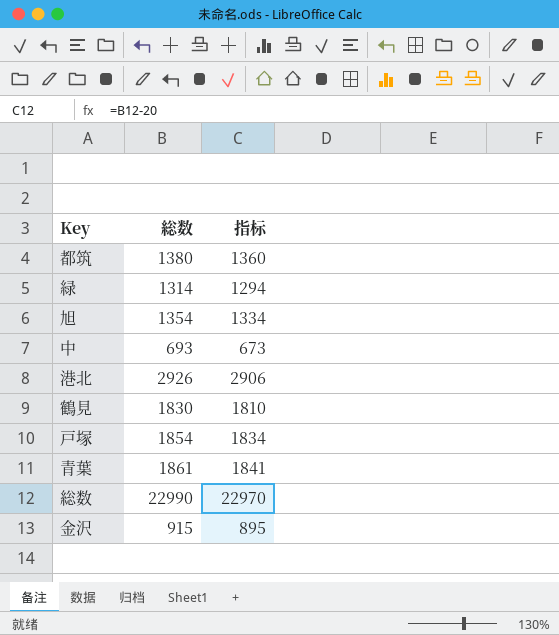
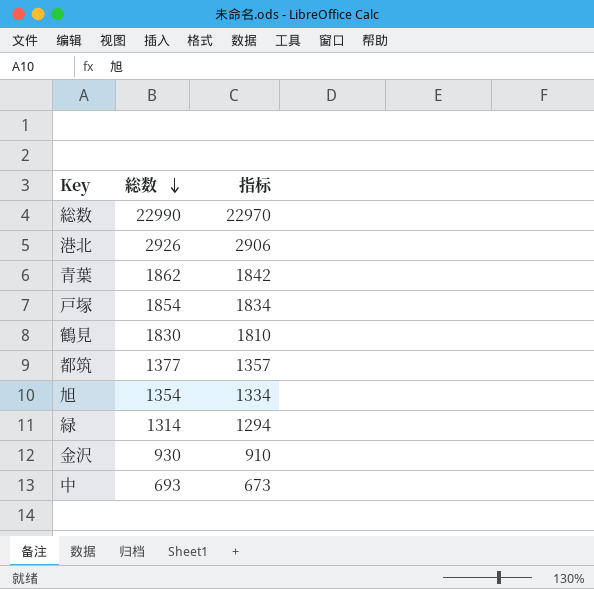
row order: none -> 総数 descending
青葉 | 総数: 1861 -> 1862
青葉 | 指标: 1841 -> 1842
都筑 | 総数: 1380 -> 1377
都筑 | 指标: 1360 -> 1357
金沢 | 総数: 915 -> 930
金沢 | 指标: 895 -> 910

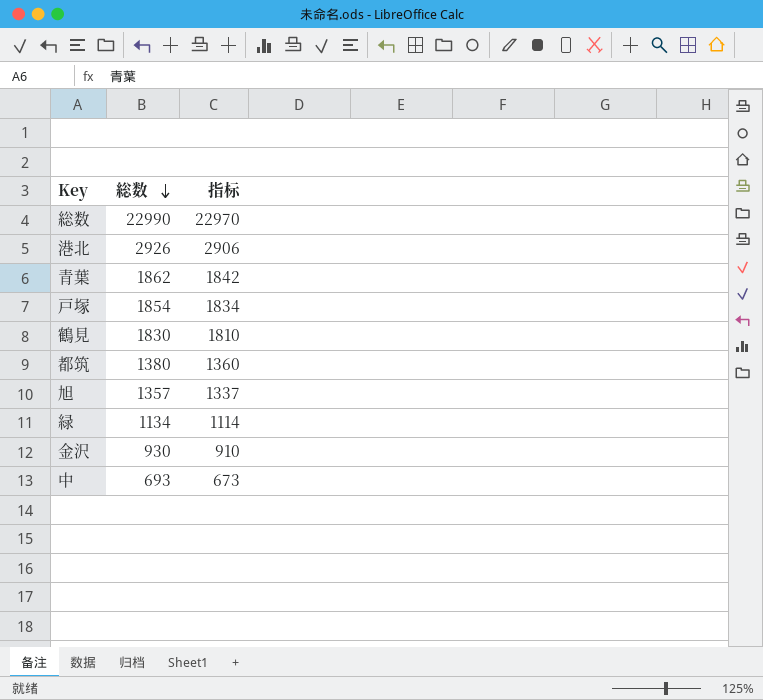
都筑 | 総数: 1377 -> 1380
都筑 | 指标: 1357 -> 1360
旭 | 総数: 1354 -> 1357
旭 | 指标: 1334 -> 1337
緑 | 総数: 1314 -> 1134
緑 | 指标: 1294 -> 1114

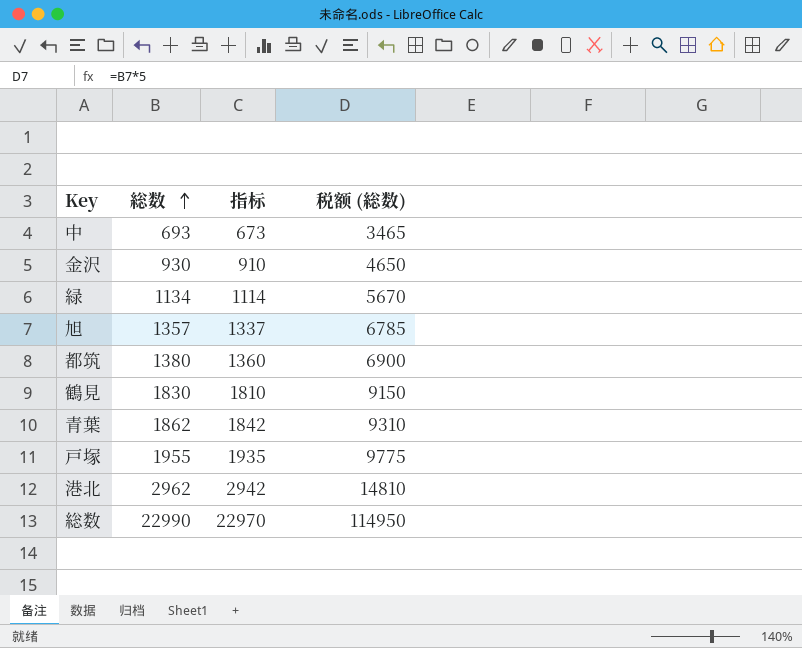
row order: 総数 descending -> 総数 ascending
column 税额 (総数) | formula: none -> [総数] * 5
戸塚 | 総数: 1854 -> 1955
戸塚 | 指标: 1834 -> 1935
港北 | 総数: 2926 -> 2962
港北 | 指标: 2906 -> 2942

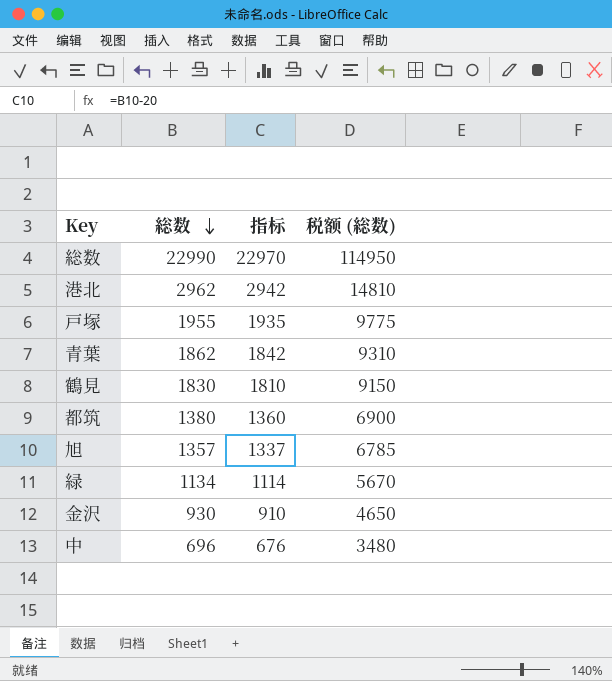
row order: 総数 ascending -> 総数 descending
中 | 総数: 693 -> 696
中 | 指标: 673 -> 676
中 | 税额 (総数): 3465 -> 3480

